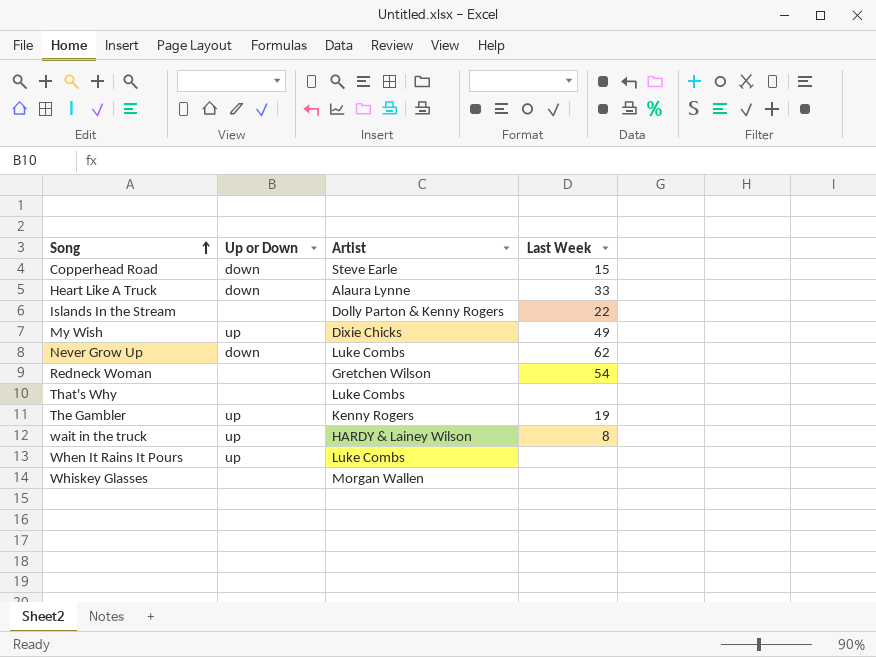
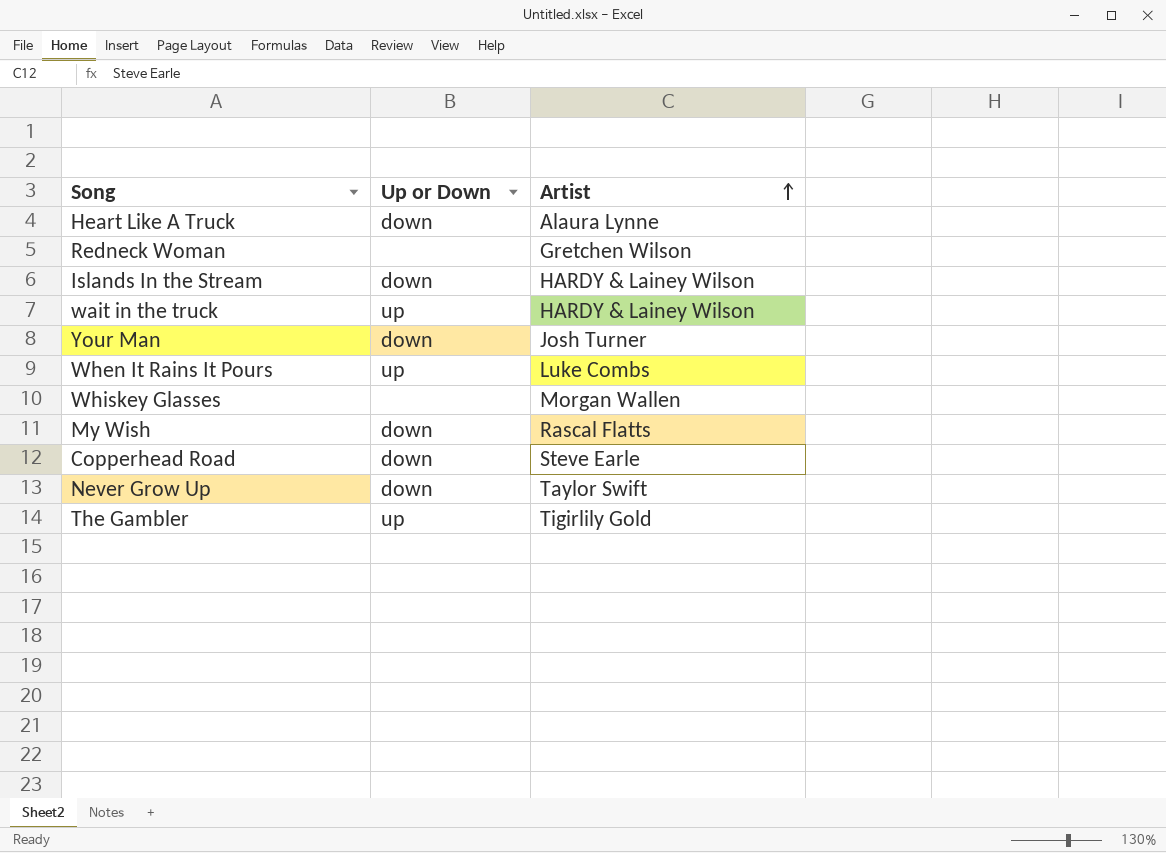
row order: Song ascending -> Artist ascending
column Last Week | position: 4 -> none
row That's Why: none | Luke Combs | none -> none
Islands In the Stream | Up or Down: none -> down
Islands In the Stream | Artist: Dolly Parton & Kenny Rogers -> HARDY & Lainey Wilson
row Your Man: none -> down | Josh Turner
My Wish | Up or Down: up -> down
My Wish | Artist: Dixie Chicks -> Rascal Flatts
Never Grow Up | Artist: Luke Combs -> Taylor Swift
The Gambler | Artist: Kenny Rogers -> Tigirlily Gold

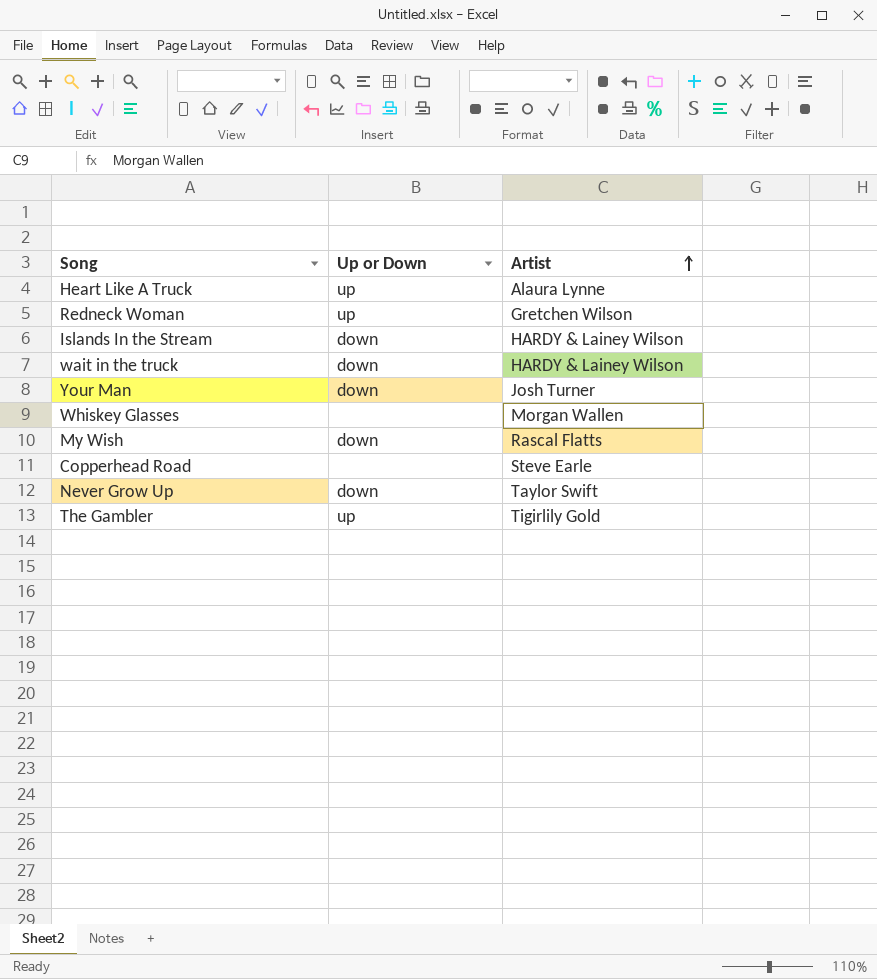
row When It Rains It Pours: up | Luke Combs -> none
Heart Like A Truck | Up or Down: down -> up
Redneck Woman | Up or Down: none -> up
wait in the truck | Up or Down: up -> down
Copperhead Road | Up or Down: down -> none

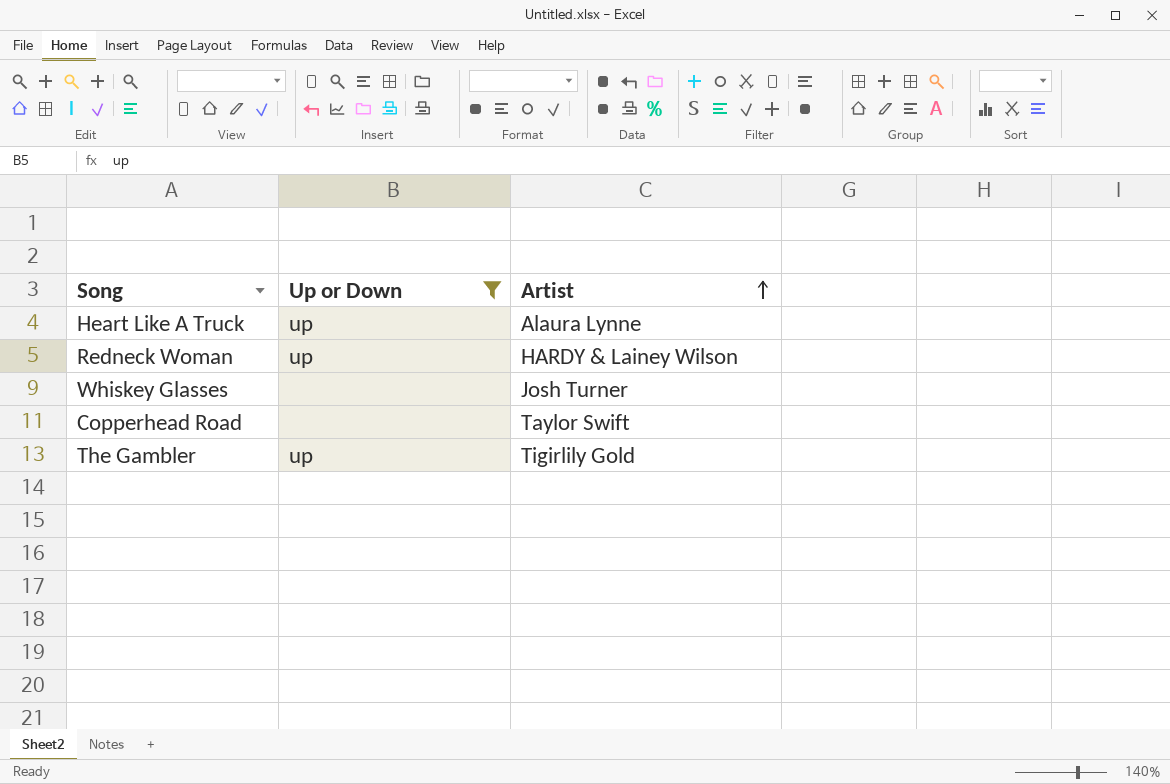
filter: none -> Up or Down != down
Redneck Woman | Artist: Gretchen Wilson -> HARDY & Lainey Wilson
Whiskey Glasses | Artist: Morgan Wallen -> Josh Turner
Copperhead Road | Artist: Steve Earle -> Taylor Swift

